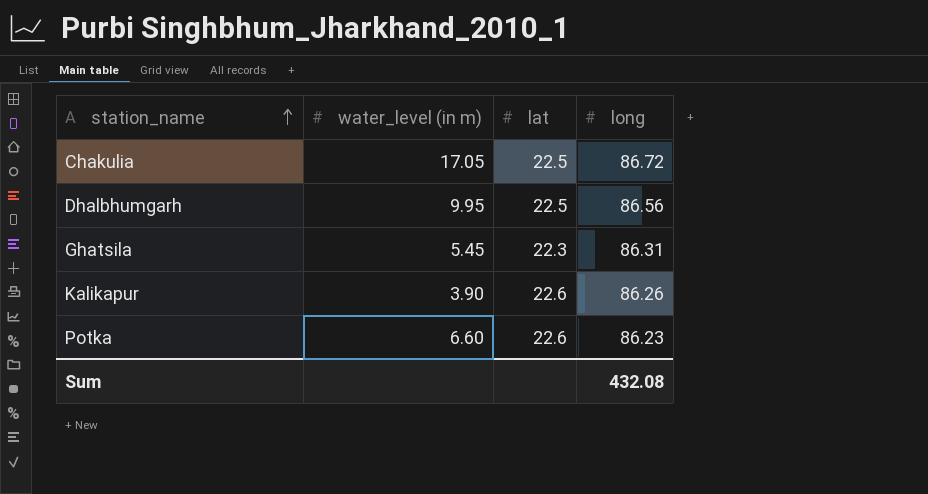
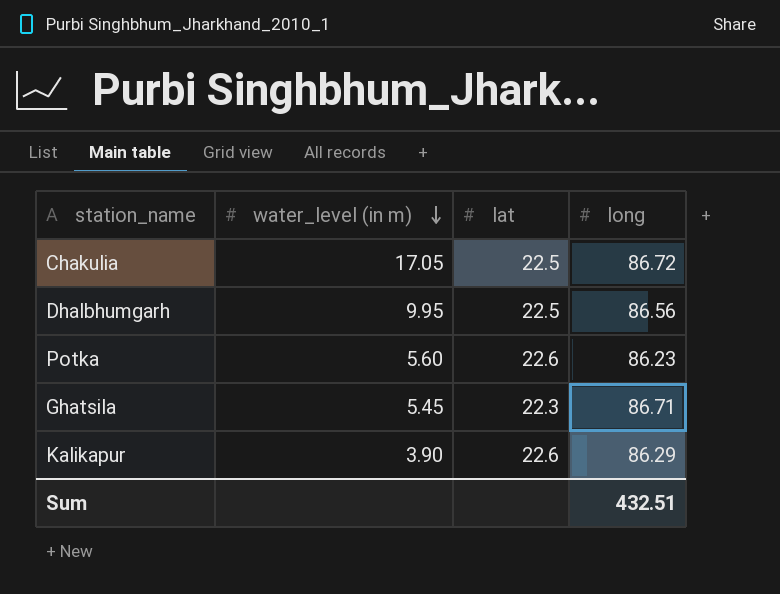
row order: station_name ascending -> water_level (in m) descending
Potka | water_level (in m): 6.60 -> 5.60
Ghatsila | long: 86.31 -> 86.71
Kalikapur | long: 86.26 -> 86.29
Sum | long: 432.08 -> 432.51

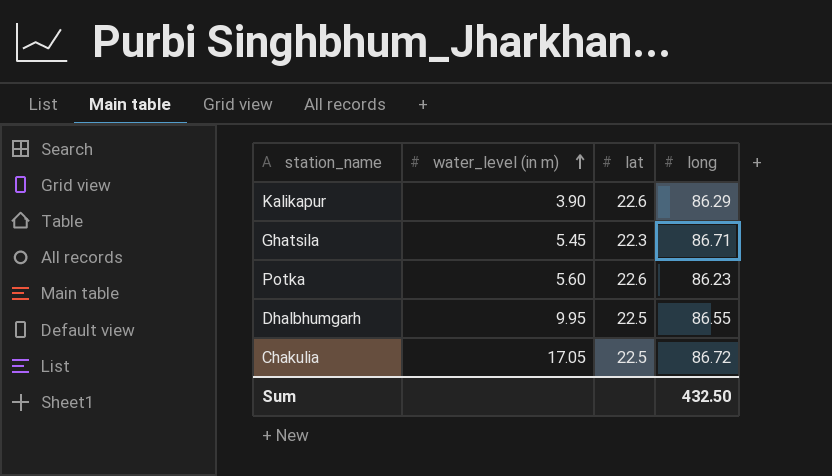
row order: water_level (in m) descending -> water_level (in m) ascending
Dhalbhumgarh | long: 86.56 -> 86.55
Sum | long: 432.51 -> 432.50

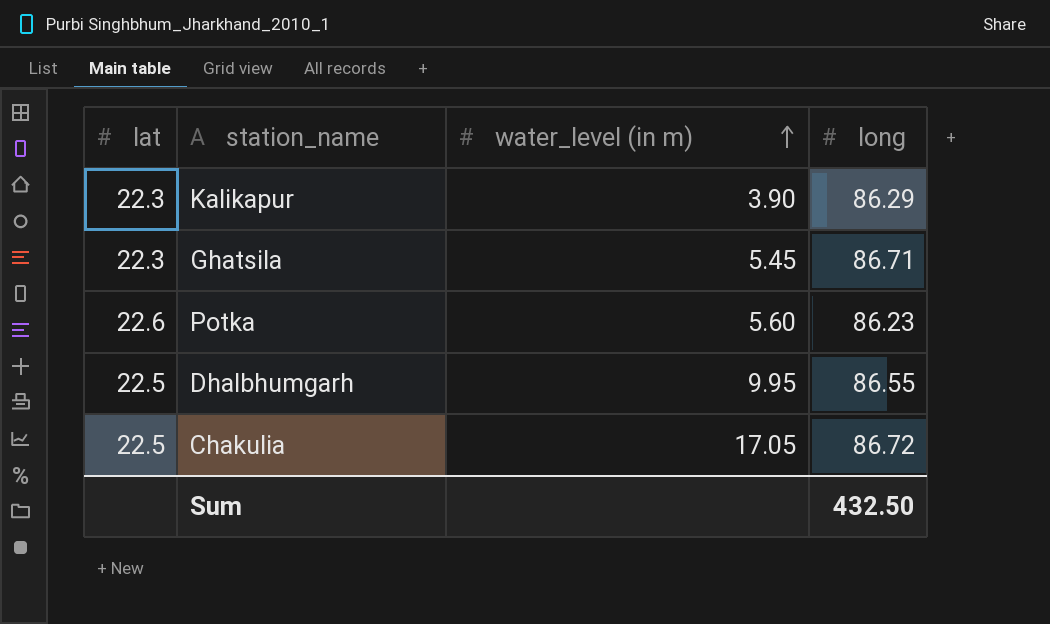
column lat | position: 3 -> 1
Kalikapur | lat: 22.6 -> 22.3

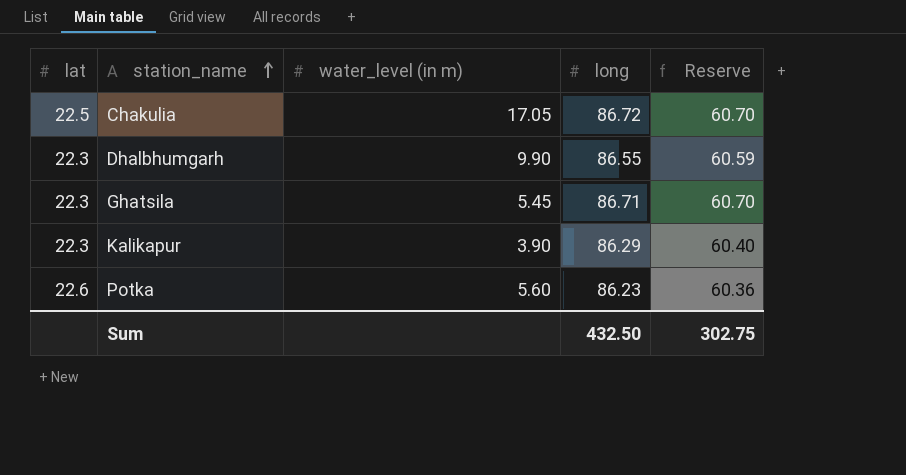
row order: water_level (in m) ascending -> station_name ascending
column Reserve | formula: none -> [long] * 0.7
Dhalbhumgarh | lat: 22.5 -> 22.3
Dhalbhumgarh | water_level (in m): 9.95 -> 9.90

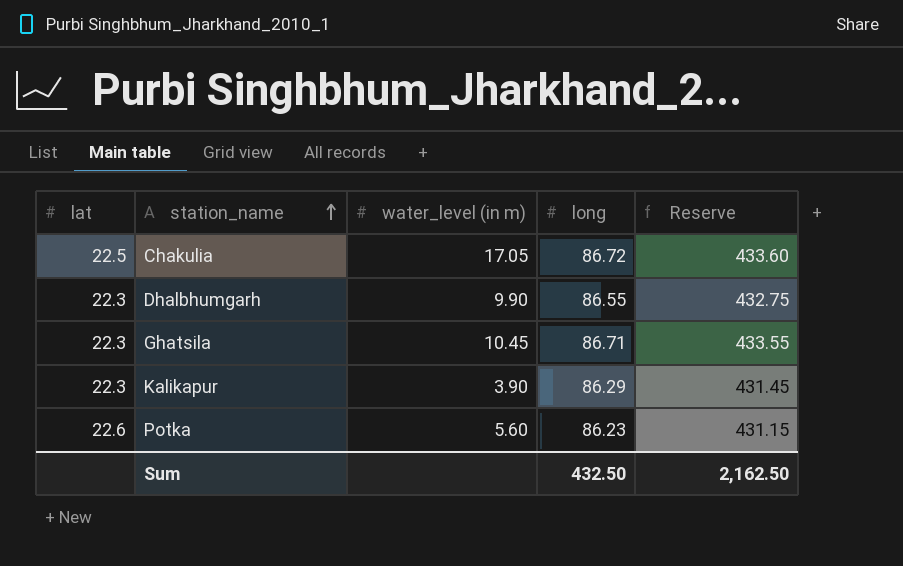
column Reserve | formula: [long] * 0.7 -> [long] * 5
Ghatsila | water_level (in m): 5.45 -> 10.45
Sum | Reserve: 302.75 -> 2,162.50

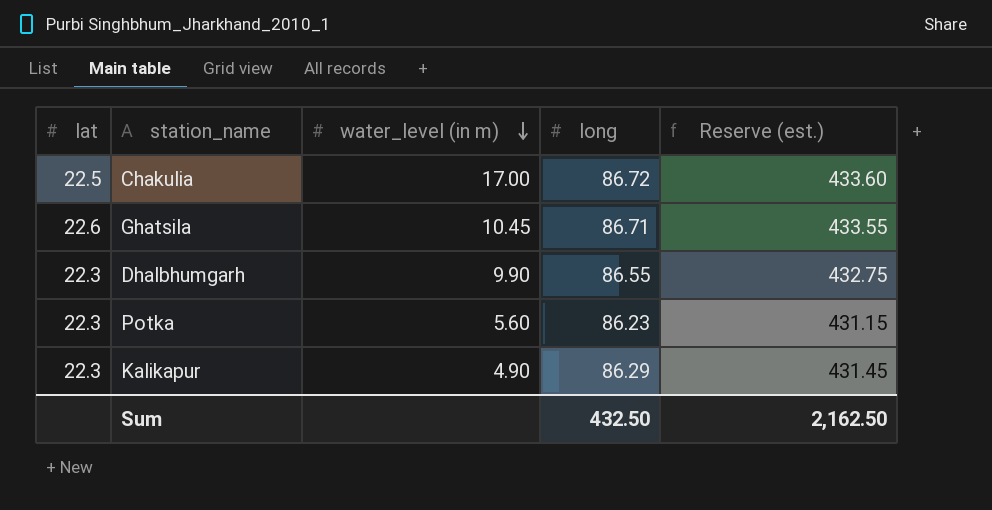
row order: station_name ascending -> water_level (in m) descending
column name: Reserve -> Reserve (est.)
Chakulia | water_level (in m): 17.05 -> 17.00
Ghatsila | lat: 22.3 -> 22.6
Potka | lat: 22.6 -> 22.3
Kalikapur | water_level (in m): 3.90 -> 4.90

